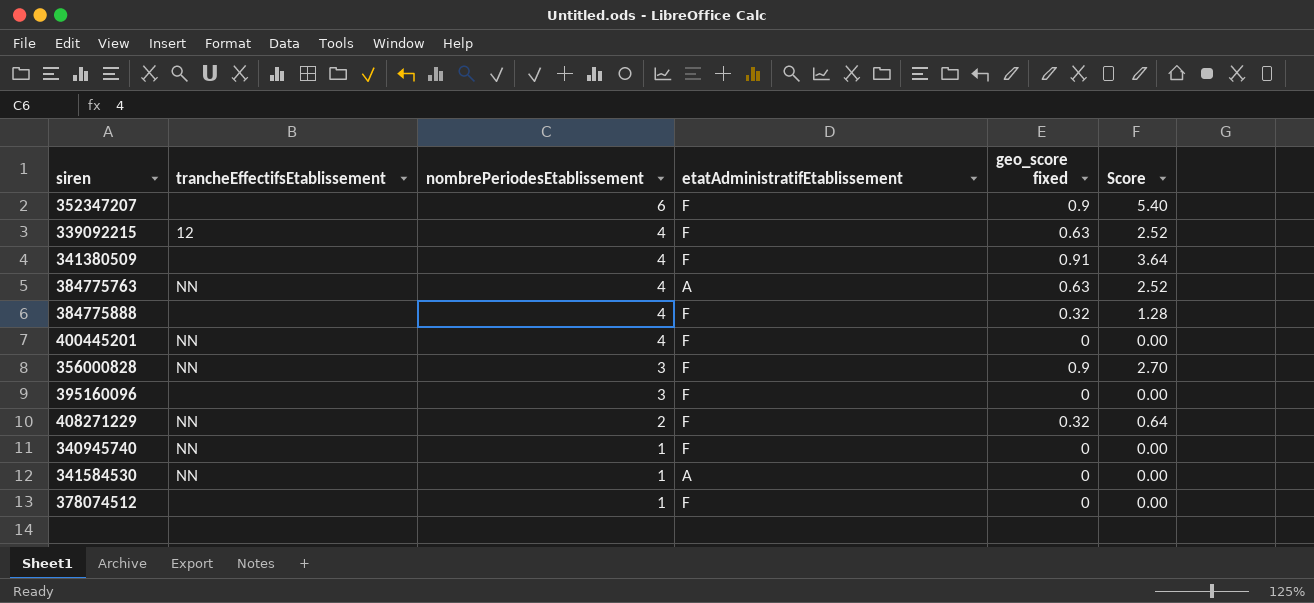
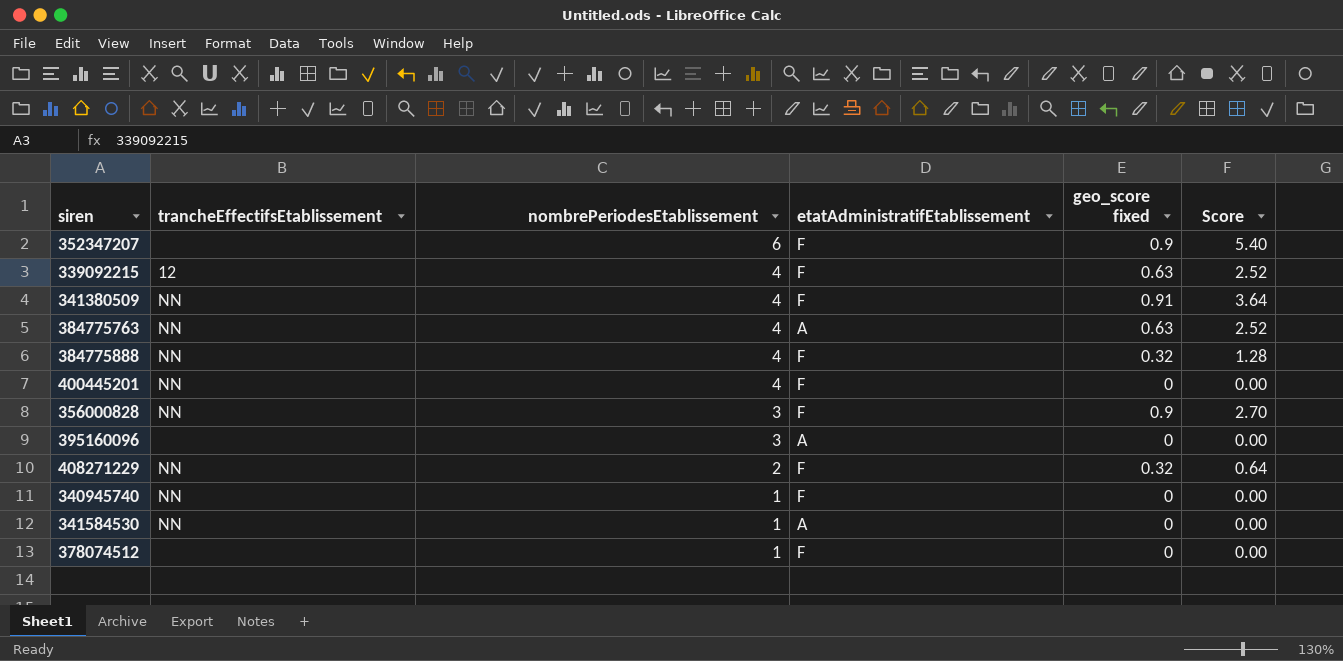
341380509 | trancheEffectifsEtablissement: none -> NN
384775888 | trancheEffectifsEtablissement: none -> NN
395160096 | etatAdministratifEtablissement: F -> A

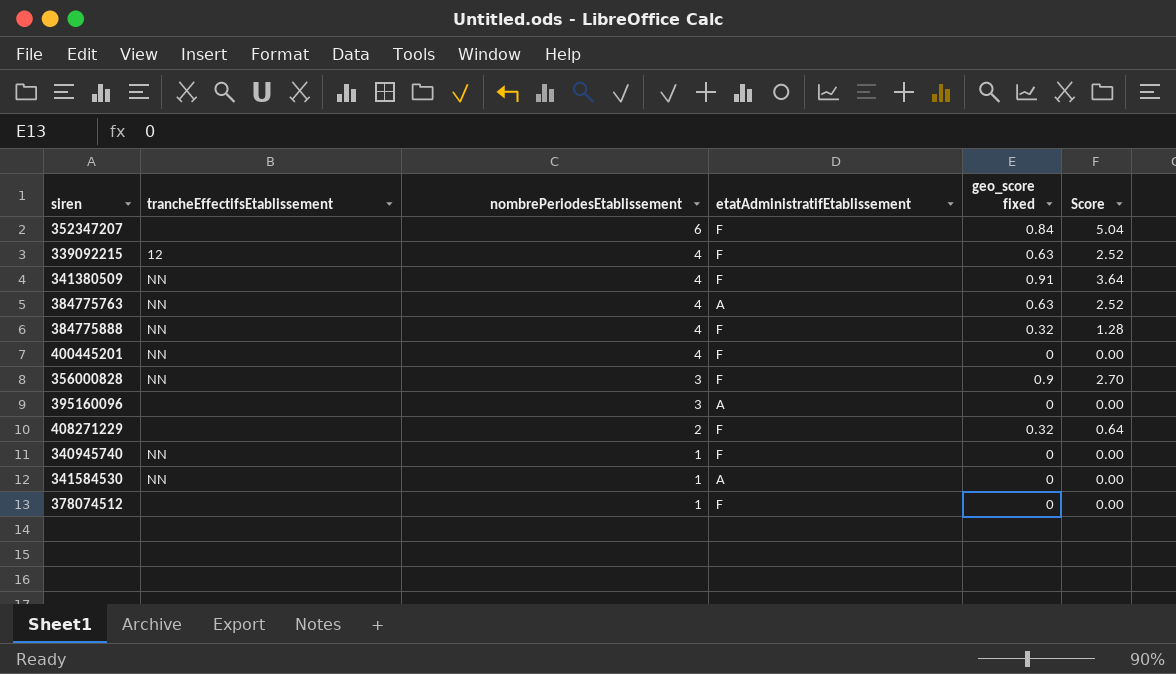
352347207 | geo_score fixed: 0.9 -> 0.84
352347207 | Score: 5.40 -> 5.04
408271229 | trancheEffectifsEtablissement: NN -> none

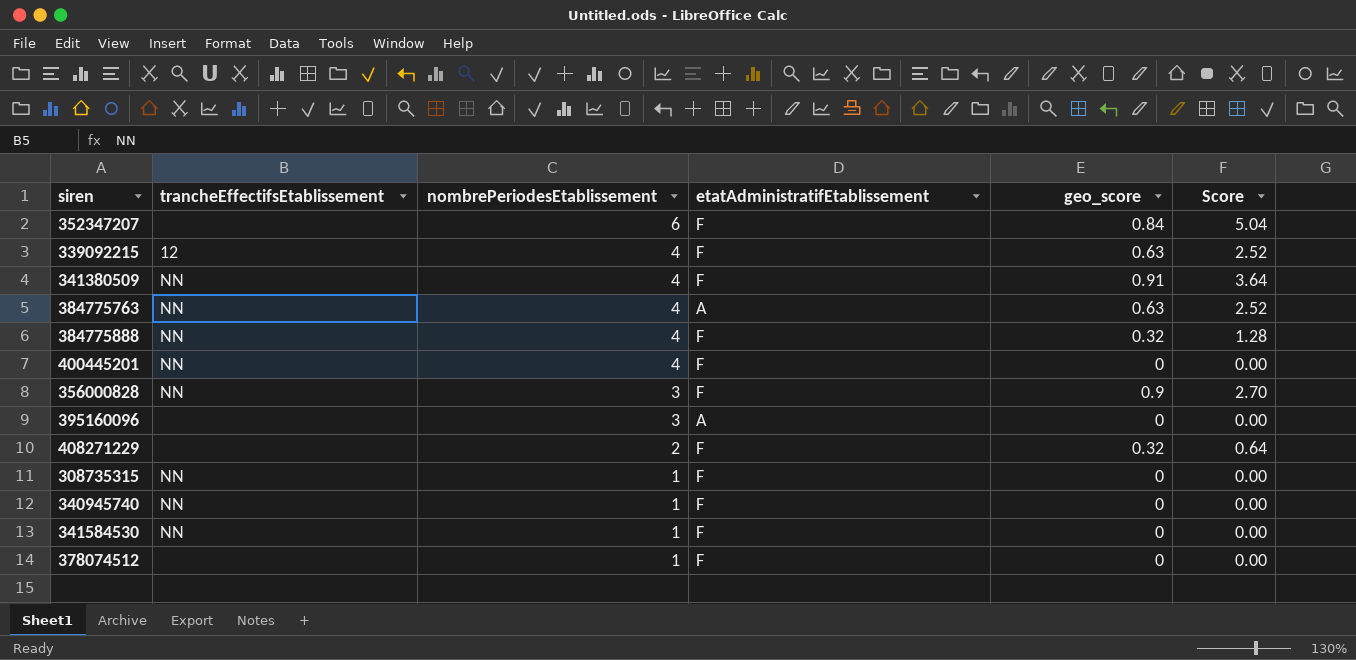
column name: geo_score fixed -> geo_score
row 308735315: none -> NN | 1 | F | 0 | 0.00
341584530 | etatAdministratifEtablissement: A -> F

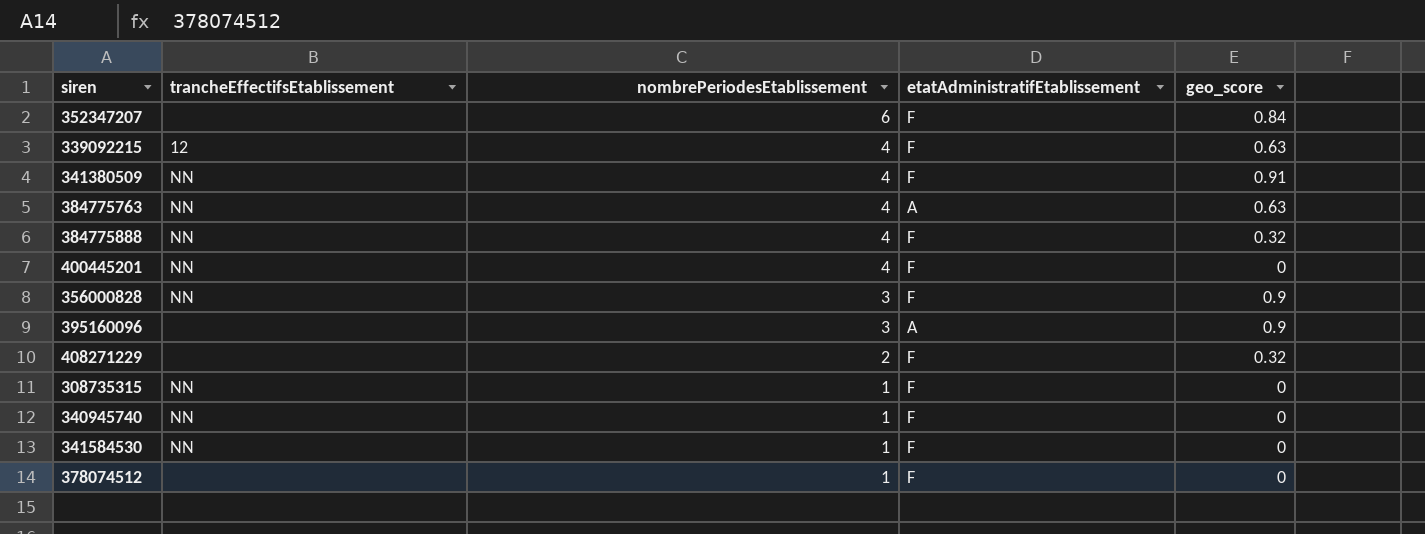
column Score | formula: [nombrePeriodesEtablissement] * [geo_score] -> none
395160096 | geo_score: 0 -> 0.9

